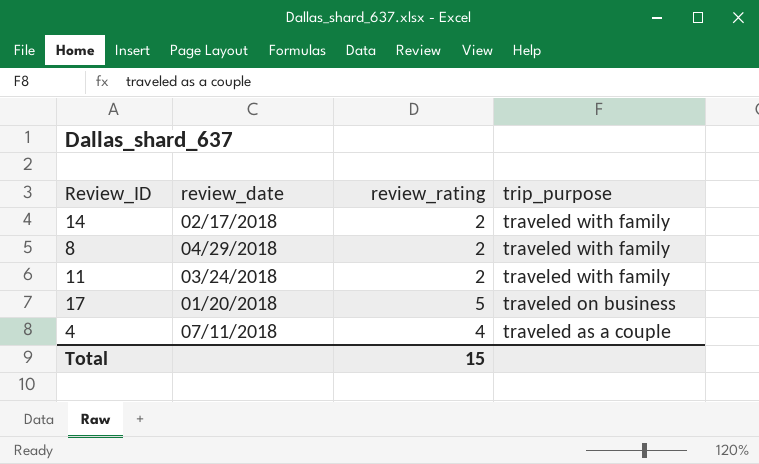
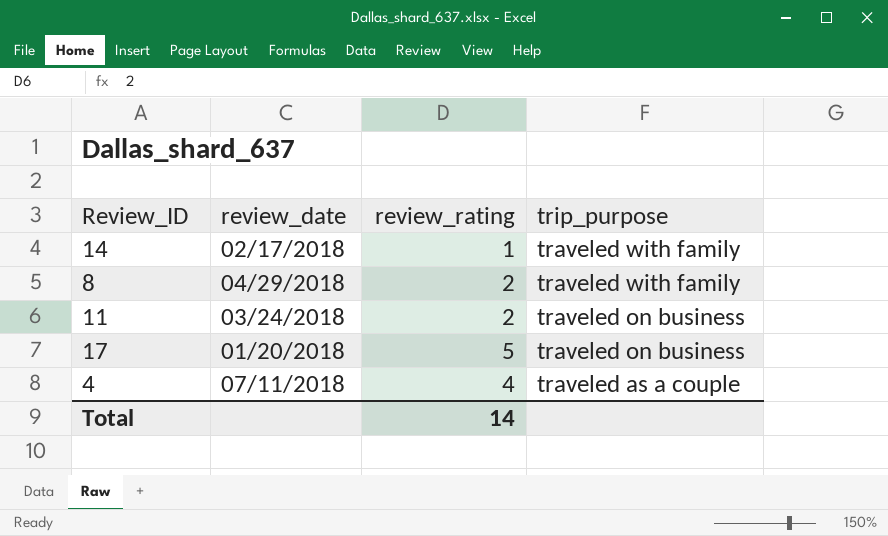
14 | review_rating: 2 -> 1
11 | trip_purpose: traveled with family -> traveled on business
Total | review_rating: 15 -> 14

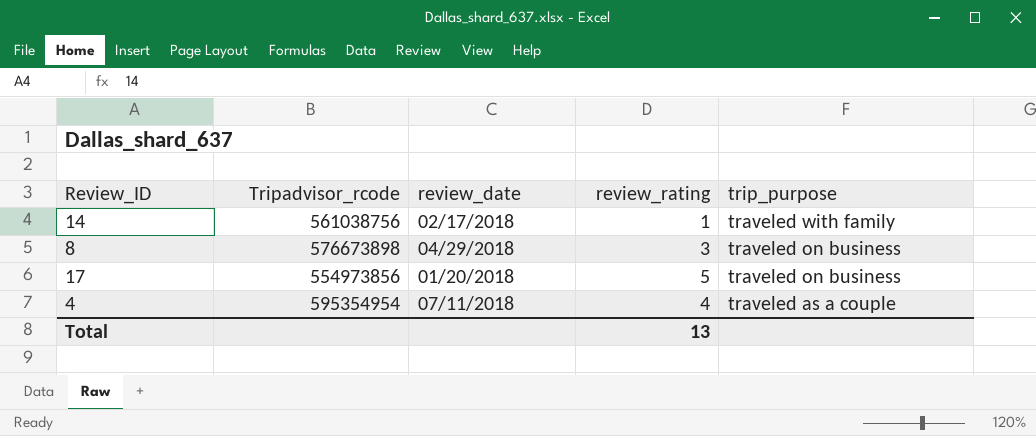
column Tripadvisor_rcode | position: none -> 2
row 11: 03/24/2018 | 2 | traveled on business -> none
8 | review_rating: 2 -> 3
8 | trip_purpose: traveled with family -> traveled on business
Total | review_rating: 14 -> 13

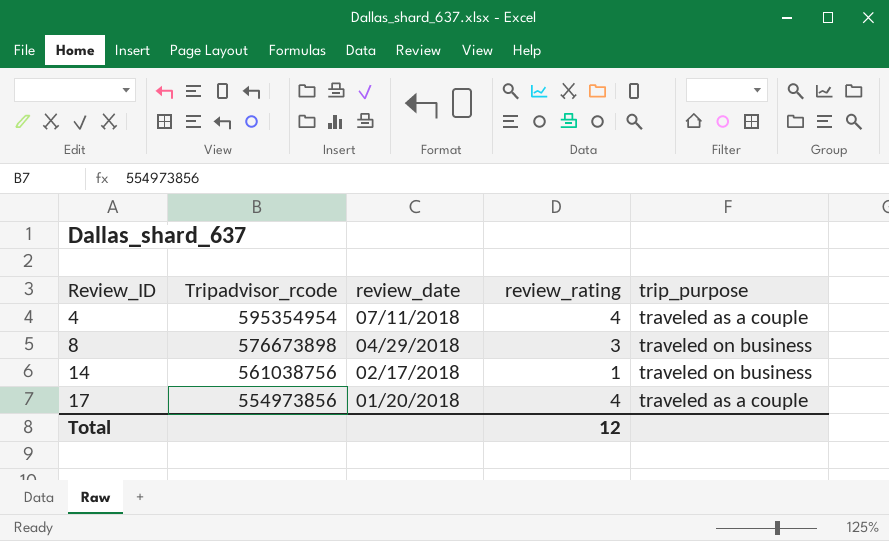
row order: trip_purpose descending -> Review_ID ascending
14 | trip_purpose: traveled with family -> traveled on business
17 | review_rating: 5 -> 4
17 | trip_purpose: traveled on business -> traveled as a couple
Total | review_rating: 13 -> 12

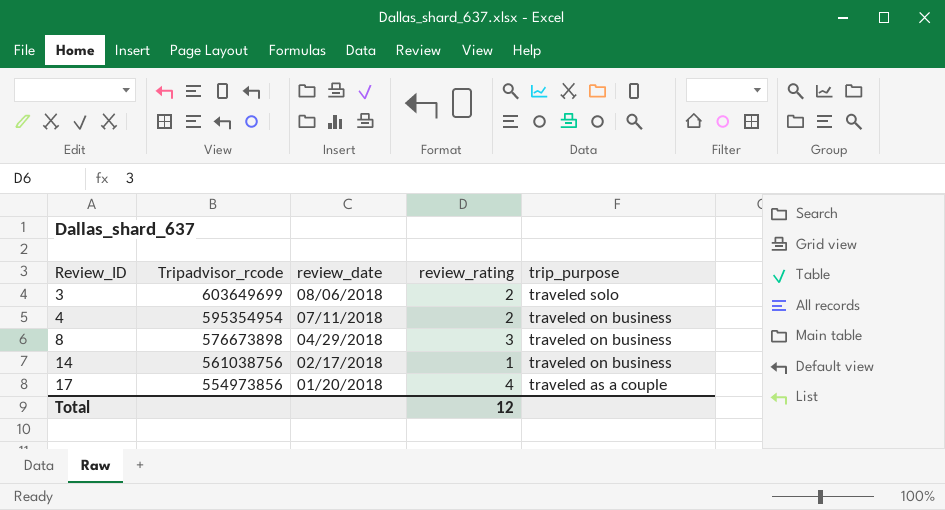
row 3: none -> 603649699 | 08/06/2018 | 2 | traveled solo
4 | review_rating: 4 -> 2
4 | trip_purpose: traveled as a couple -> traveled on business

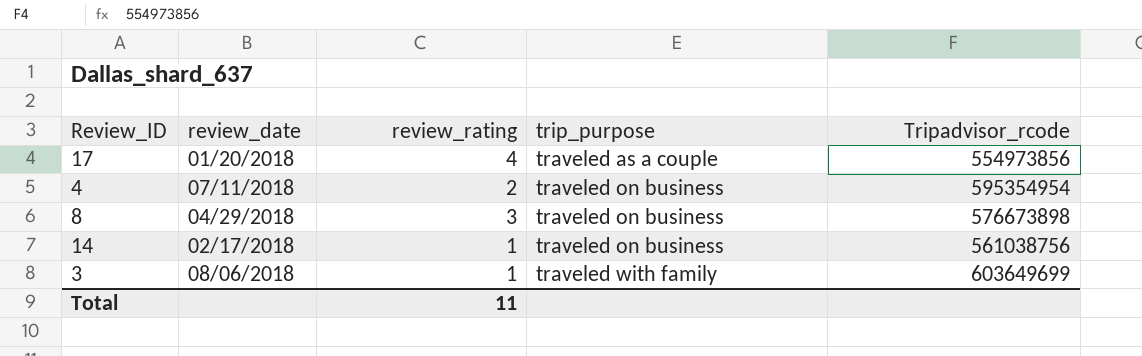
row order: Review_ID ascending -> trip_purpose ascending
column Tripadvisor_rcode | position: 2 -> 5
3 | review_rating: 2 -> 1
3 | trip_purpose: traveled solo -> traveled with family
Total | review_rating: 12 -> 11

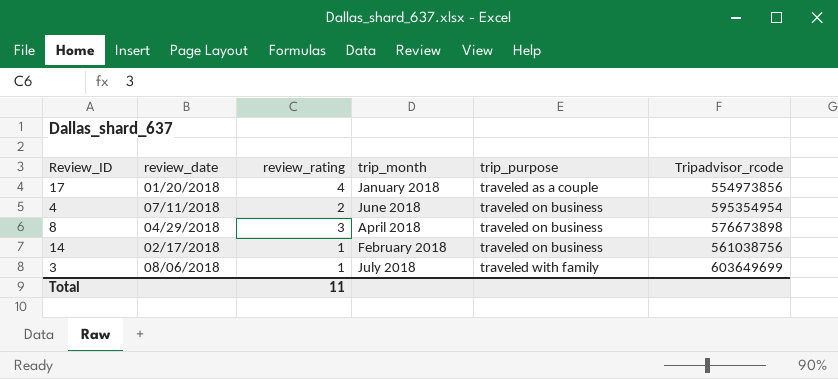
column trip_month | position: none -> 4

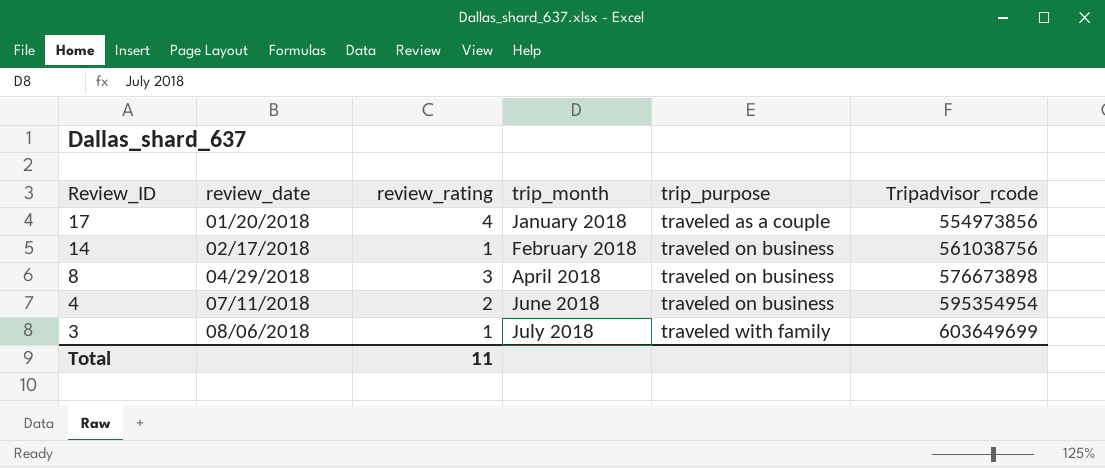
row order: trip_purpose ascending -> Review_ID descending

